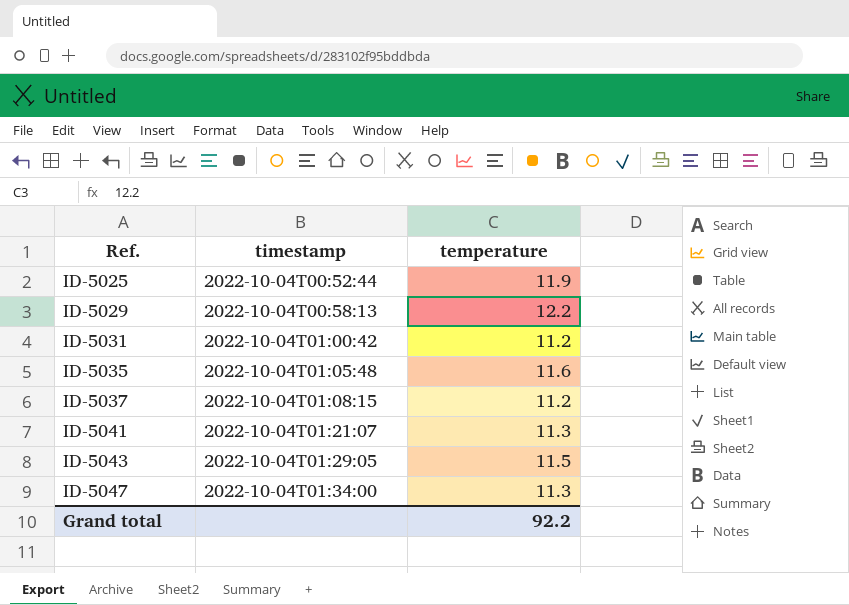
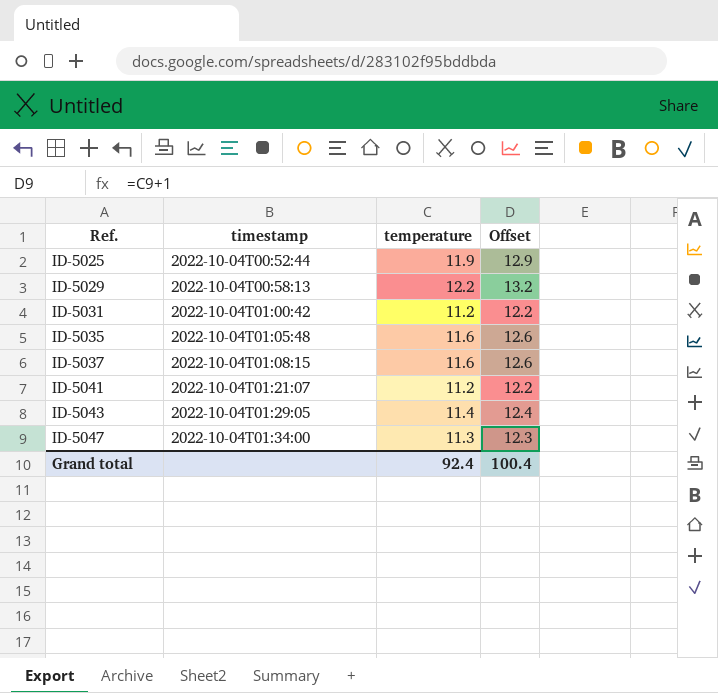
column Offset | formula: none -> [temperature] + 1
ID-5037 | temperature: 11.2 -> 11.6
ID-5041 | temperature: 11.3 -> 11.2
ID-5043 | temperature: 11.5 -> 11.4
Grand total | temperature: 92.2 -> 92.4

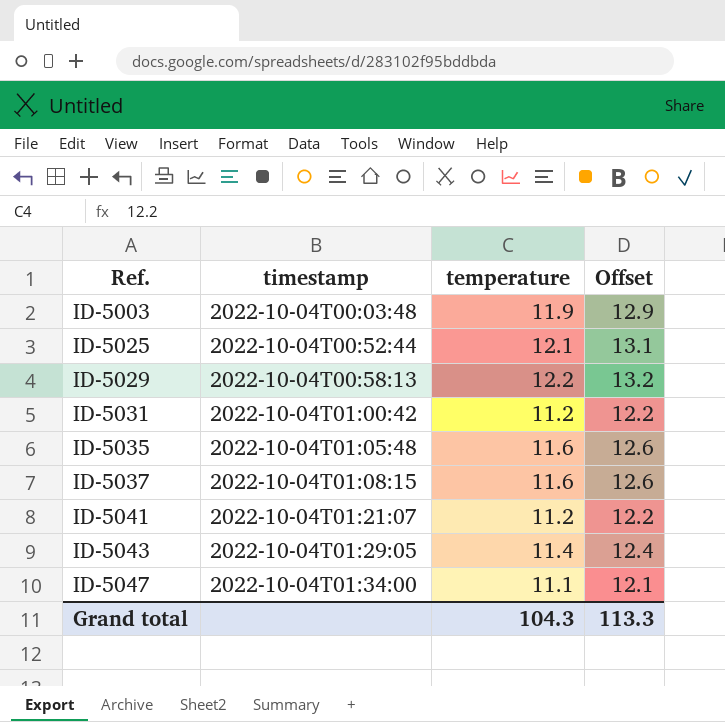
row ID-5003: none -> 2022-10-04T00:03:48 | 11.9 | 12.9
ID-5025 | temperature: 11.9 -> 12.1
ID-5025 | Offset: 12.9 -> 13.1
ID-5047 | temperature: 11.3 -> 11.1
ID-5047 | Offset: 12.3 -> 12.1
Grand total | temperature: 92.4 -> 104.3
Grand total | Offset: 100.4 -> 113.3

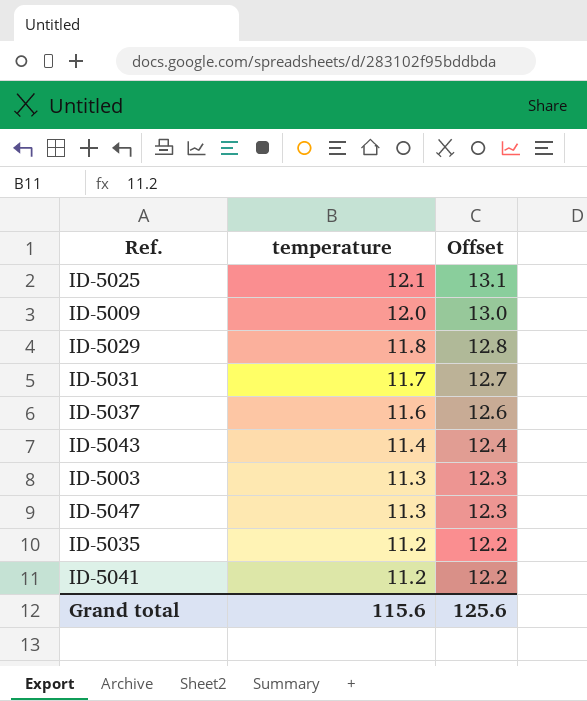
row order: Ref. ascending -> temperature descending
column timestamp | position: 2 -> none
row ID-5009: none -> 12.0 | 13.0
ID-5029 | temperature: 12.2 -> 11.8
ID-5029 | Offset: 13.2 -> 12.8
ID-5031 | temperature: 11.2 -> 11.7
ID-5031 | Offset: 12.2 -> 12.7
ID-5003 | temperature: 11.9 -> 11.3
ID-5003 | Offset: 12.9 -> 12.3
ID-5047 | temperature: 11.1 -> 11.3
ID-5047 | Offset: 12.1 -> 12.3
ID-5035 | temperature: 11.6 -> 11.2
ID-5035 | Offset: 12.6 -> 12.2
Grand total | temperature: 104.3 -> 115.6
Grand total | Offset: 113.3 -> 125.6

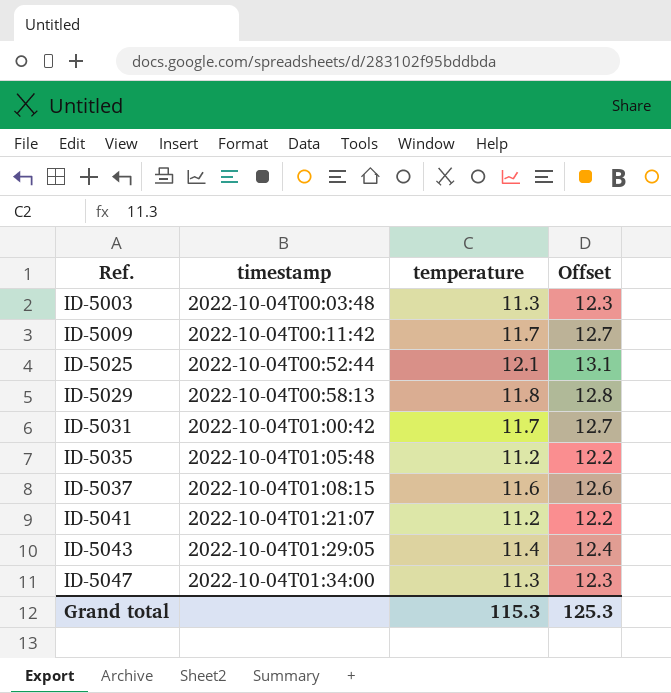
row order: temperature descending -> Ref. ascending
column timestamp | position: none -> 2
ID-5009 | temperature: 12.0 -> 11.7
ID-5009 | Offset: 13.0 -> 12.7
Grand total | temperature: 115.6 -> 115.3
Grand total | Offset: 125.6 -> 125.3

